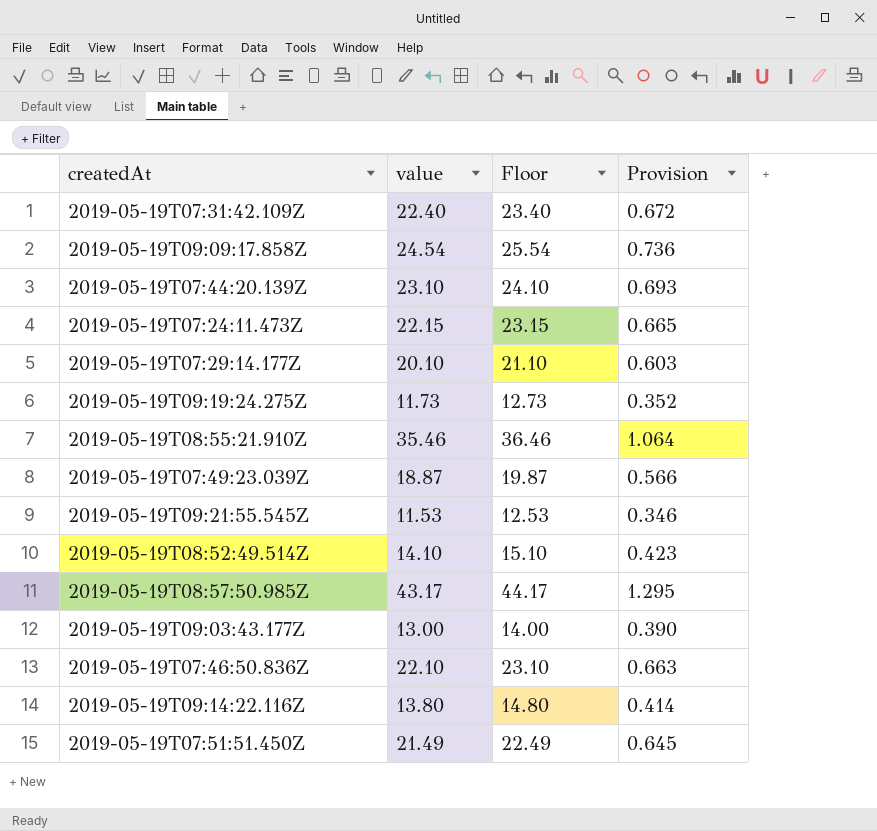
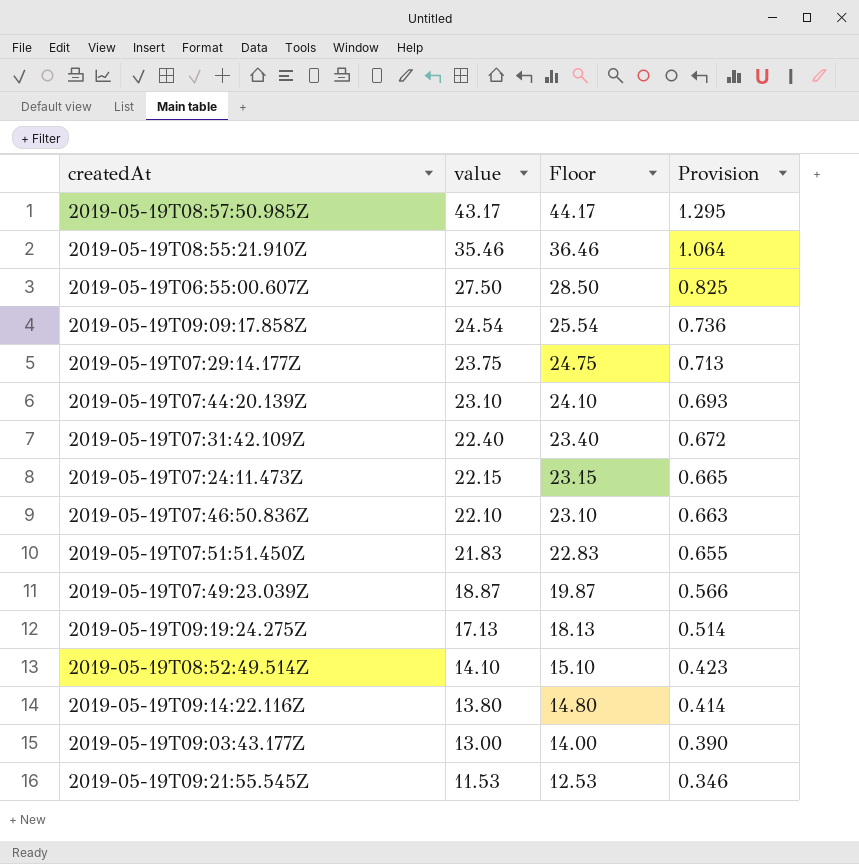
row order: none -> value descending
row 2019-05-19T06:55:00.607Z: none -> 27.50 | 28.50 | 0.825
2019-05-19T07:29:14.177Z | value: 20.10 -> 23.75
2019-05-19T07:29:14.177Z | Floor: 21.10 -> 24.75
2019-05-19T07:29:14.177Z | Provision: 0.603 -> 0.713
2019-05-19T07:51:51.450Z | value: 21.49 -> 21.83
2019-05-19T07:51:51.450Z | Floor: 22.49 -> 22.83
2019-05-19T07:51:51.450Z | Provision: 0.645 -> 0.655
2019-05-19T09:19:24.275Z | value: 11.73 -> 17.13
2019-05-19T09:19:24.275Z | Floor: 12.73 -> 18.13
2019-05-19T09:19:24.275Z | Provision: 0.352 -> 0.514

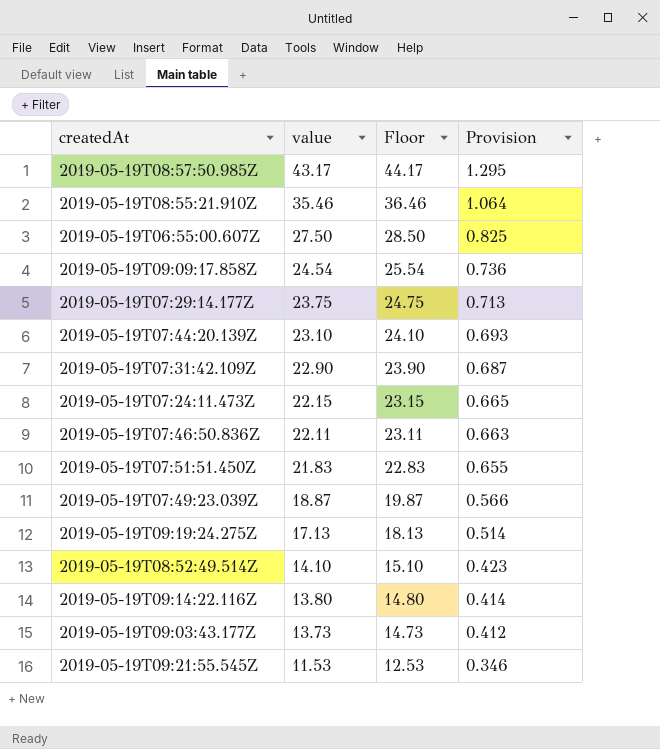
2019-05-19T07:31:42.109Z | value: 22.40 -> 22.90
2019-05-19T07:31:42.109Z | Floor: 23.40 -> 23.90
2019-05-19T07:31:42.109Z | Provision: 0.672 -> 0.687
2019-05-19T07:46:50.836Z | value: 22.10 -> 22.11
2019-05-19T07:46:50.836Z | Floor: 23.10 -> 23.11
2019-05-19T09:03:43.177Z | value: 13.00 -> 13.73
2019-05-19T09:03:43.177Z | Floor: 14.00 -> 14.73
2019-05-19T09:03:43.177Z | Provision: 0.390 -> 0.412

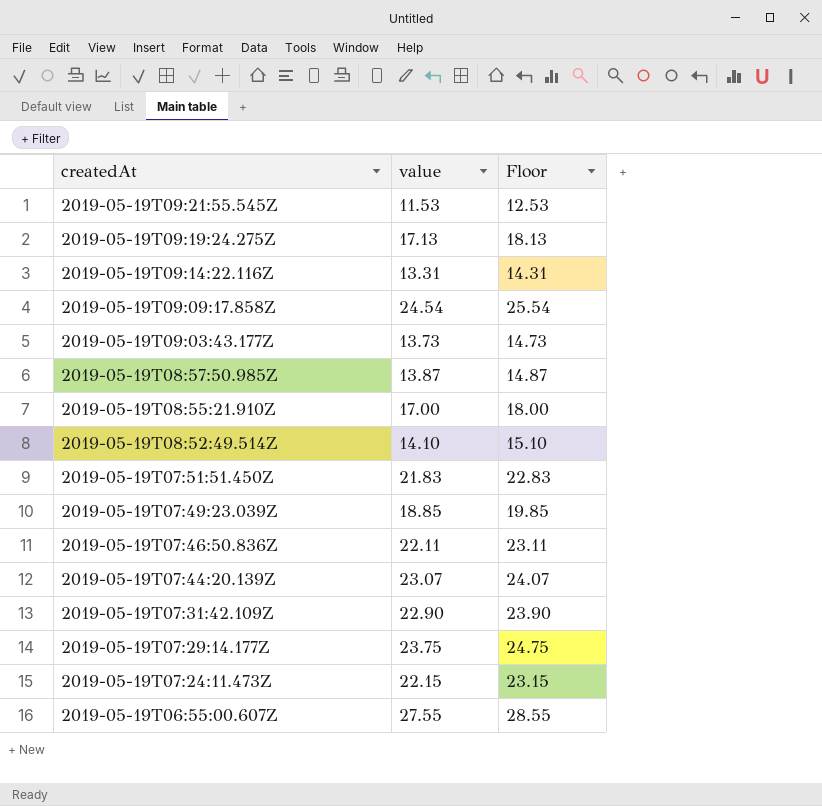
row order: value descending -> createdAt descending
column Provision | formula: [value] * 0.03 -> none
2019-05-19T09:14:22.116Z | value: 13.80 -> 13.31
2019-05-19T09:14:22.116Z | Floor: 14.80 -> 14.31
2019-05-19T08:57:50.985Z | value: 43.17 -> 13.87
2019-05-19T08:57:50.985Z | Floor: 44.17 -> 14.87
2019-05-19T08:55:21.910Z | value: 35.46 -> 17.00
2019-05-19T08:55:21.910Z | Floor: 36.46 -> 18.00
2019-05-19T07:49:23.039Z | value: 18.87 -> 18.85
2019-05-19T07:49:23.039Z | Floor: 19.87 -> 19.85
2019-05-19T07:44:20.139Z | value: 23.10 -> 23.07
2019-05-19T07:44:20.139Z | Floor: 24.10 -> 24.07
2019-05-19T06:55:00.607Z | value: 27.50 -> 27.55
2019-05-19T06:55:00.607Z | Floor: 28.50 -> 28.55

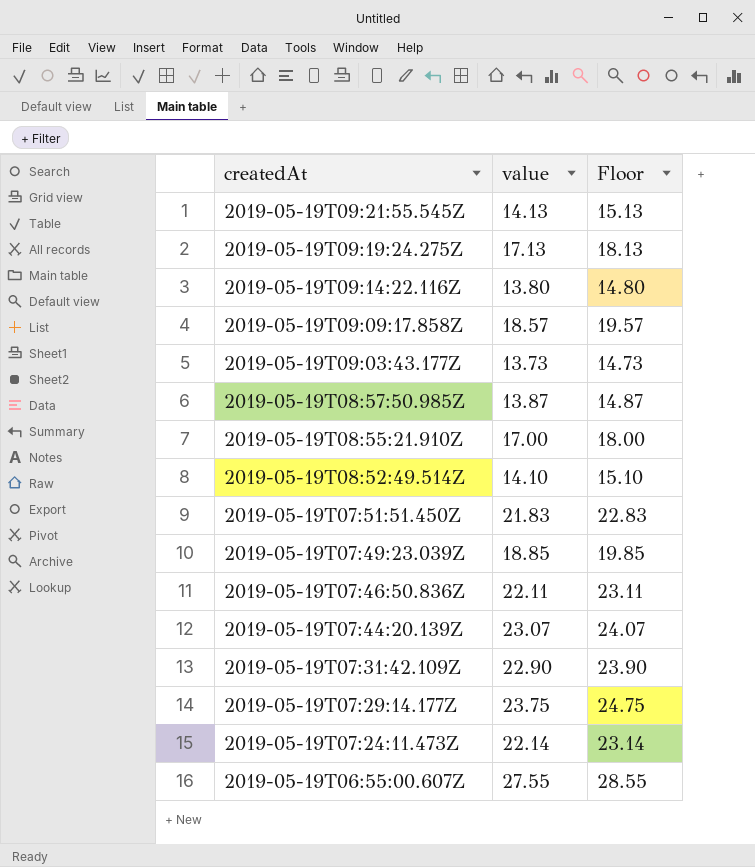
2019-05-19T09:21:55.545Z | value: 11.53 -> 14.13
2019-05-19T09:21:55.545Z | Floor: 12.53 -> 15.13
2019-05-19T09:14:22.116Z | value: 13.31 -> 13.80
2019-05-19T09:14:22.116Z | Floor: 14.31 -> 14.80
2019-05-19T09:09:17.858Z | value: 24.54 -> 18.57
2019-05-19T09:09:17.858Z | Floor: 25.54 -> 19.57
2019-05-19T07:24:11.473Z | value: 22.15 -> 22.14
2019-05-19T07:24:11.473Z | Floor: 23.15 -> 23.14

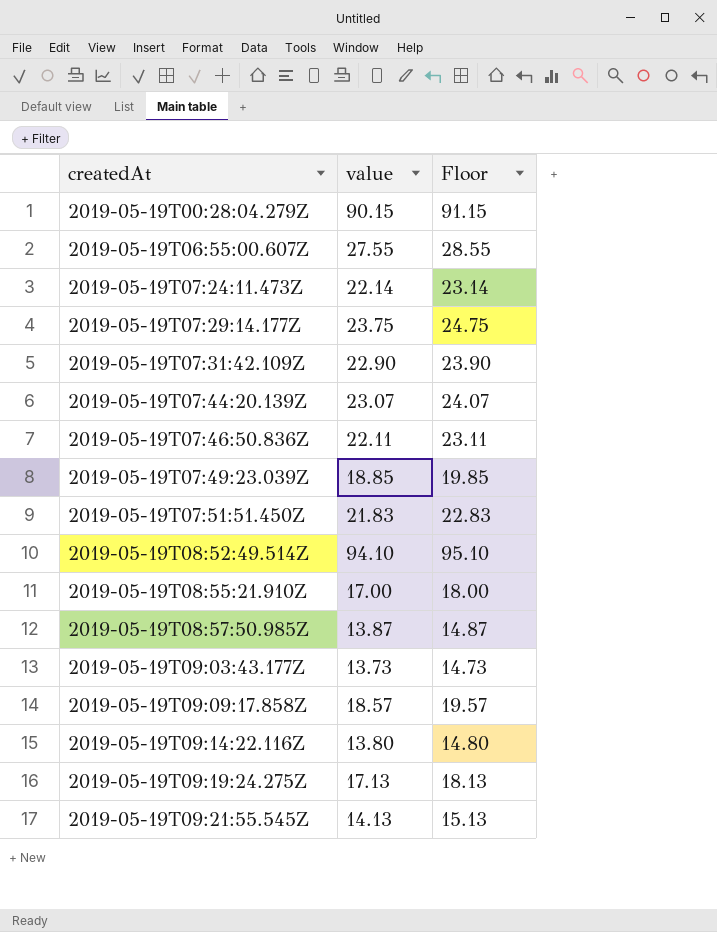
row order: createdAt descending -> createdAt ascending
row 2019-05-19T00:28:04.279Z: none -> 90.15 | 91.15
2019-05-19T08:52:49.514Z | value: 14.10 -> 94.10
2019-05-19T08:52:49.514Z | Floor: 15.10 -> 95.10

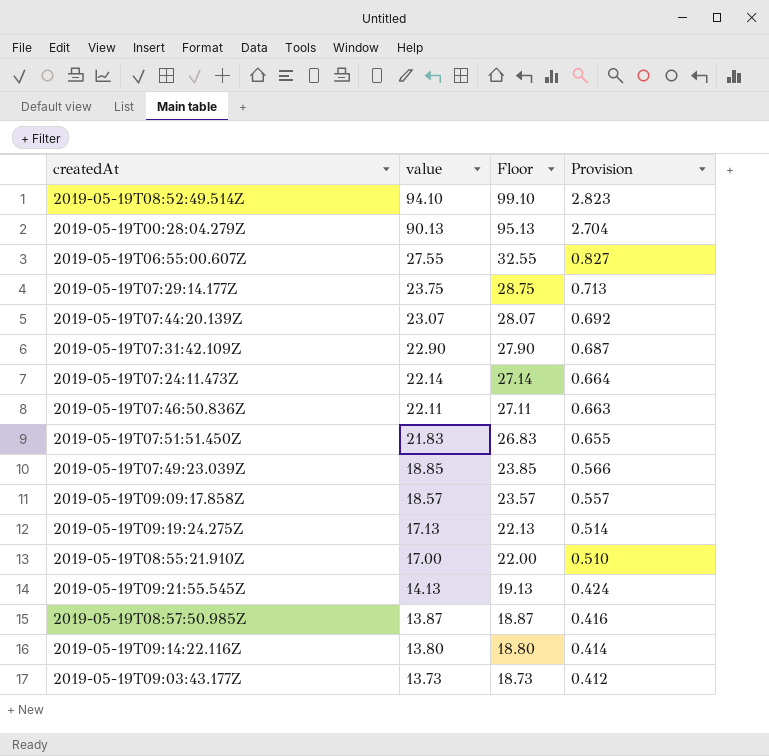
row order: createdAt ascending -> value descending
column Floor | formula: [value] + 1 -> [value] + 5
column Provision | formula: none -> [value] * 0.03
2019-05-19T00:28:04.279Z | value: 90.15 -> 90.13

